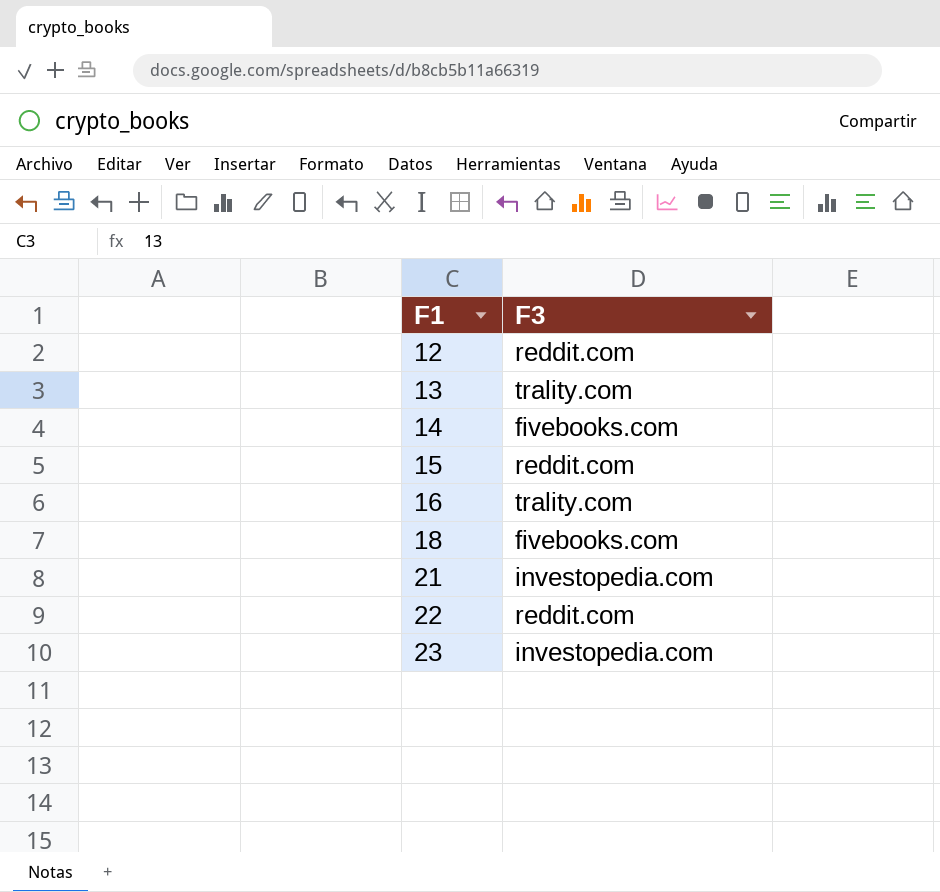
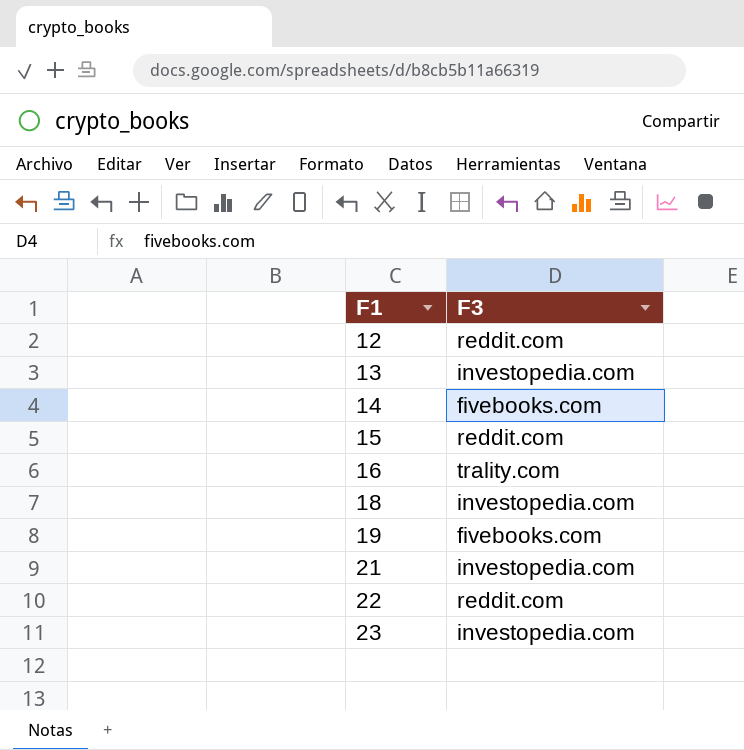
13 | F3: trality.com -> investopedia.com
18 | F3: fivebooks.com -> investopedia.com
row 19: none -> fivebooks.com

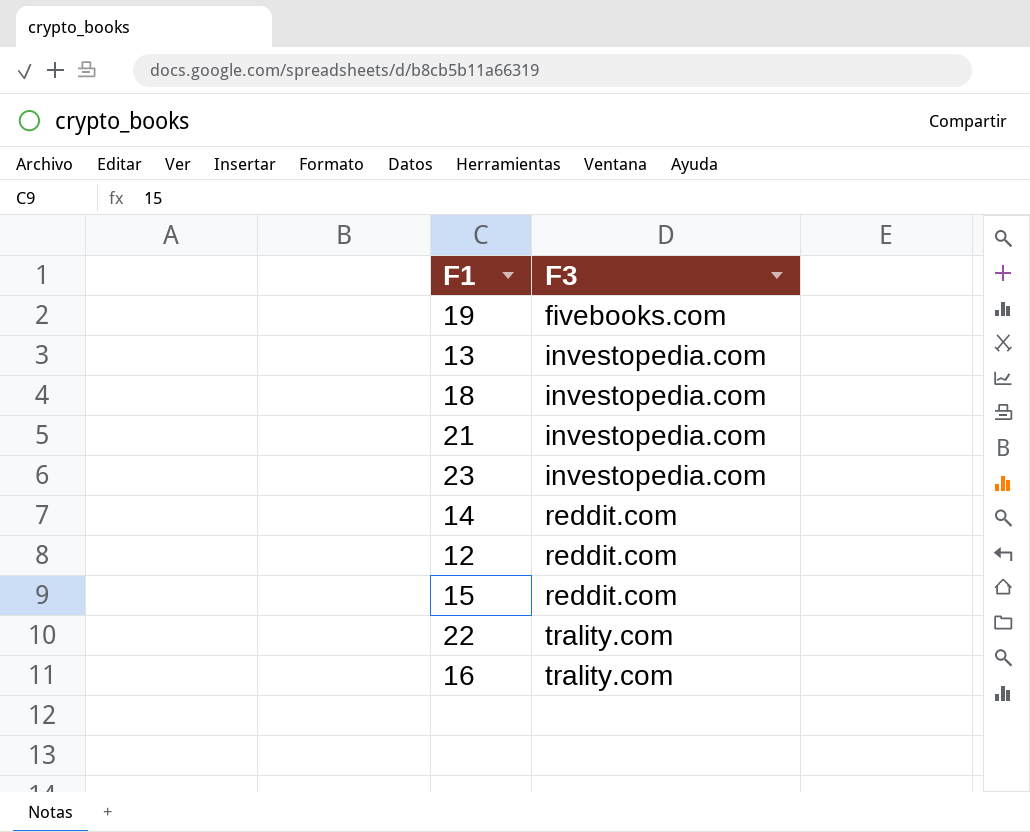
row order: F1 ascending -> F3 ascending
14 | F3: fivebooks.com -> reddit.com
22 | F3: reddit.com -> trality.com

